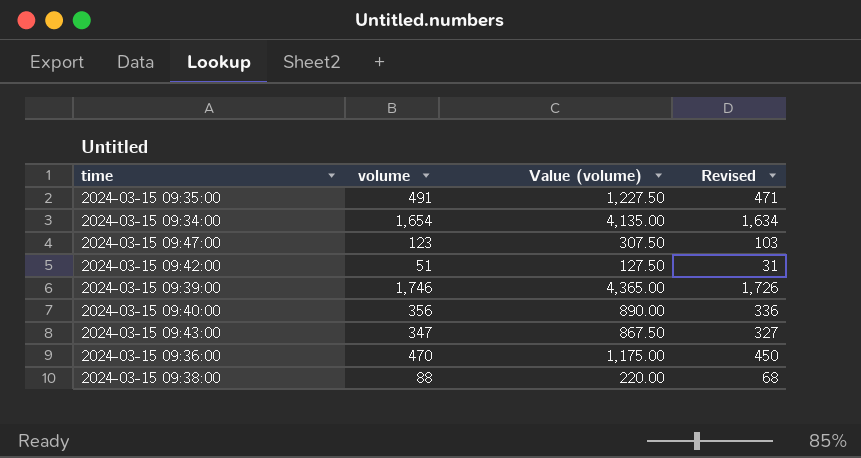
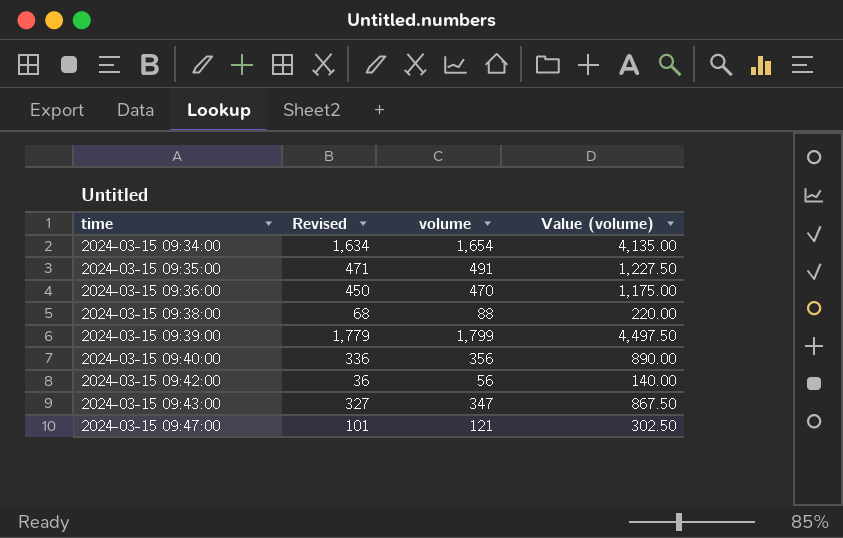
row order: none -> time ascending
column Revised | position: 4 -> 2
2024-03-15 09:39:00 | Revised: 1,726 -> 1,779
2024-03-15 09:39:00 | volume: 1,746 -> 1,799
2024-03-15 09:39:00 | Value (volume): 4,365.00 -> 4,497.50
2024-03-15 09:42:00 | Revised: 31 -> 36
2024-03-15 09:42:00 | volume: 51 -> 56
2024-03-15 09:42:00 | Value (volume): 127.50 -> 140.00
2024-03-15 09:47:00 | Revised: 103 -> 101
2024-03-15 09:47:00 | volume: 123 -> 121
2024-03-15 09:47:00 | Value (volume): 307.50 -> 302.50

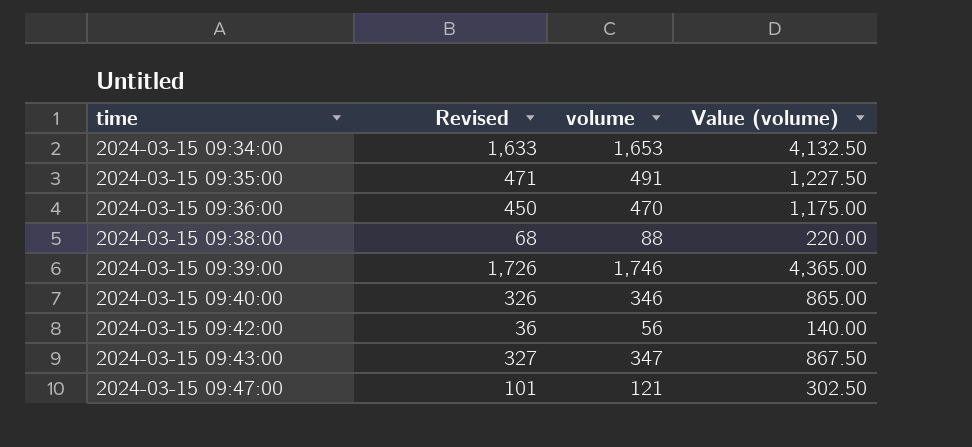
2024-03-15 09:34:00 | Revised: 1,634 -> 1,633
2024-03-15 09:34:00 | volume: 1,654 -> 1,653
2024-03-15 09:34:00 | Value (volume): 4,135.00 -> 4,132.50
2024-03-15 09:39:00 | Revised: 1,779 -> 1,726
2024-03-15 09:39:00 | volume: 1,799 -> 1,746
2024-03-15 09:39:00 | Value (volume): 4,497.50 -> 4,365.00
2024-03-15 09:40:00 | Revised: 336 -> 326
2024-03-15 09:40:00 | volume: 356 -> 346
2024-03-15 09:40:00 | Value (volume): 890.00 -> 865.00

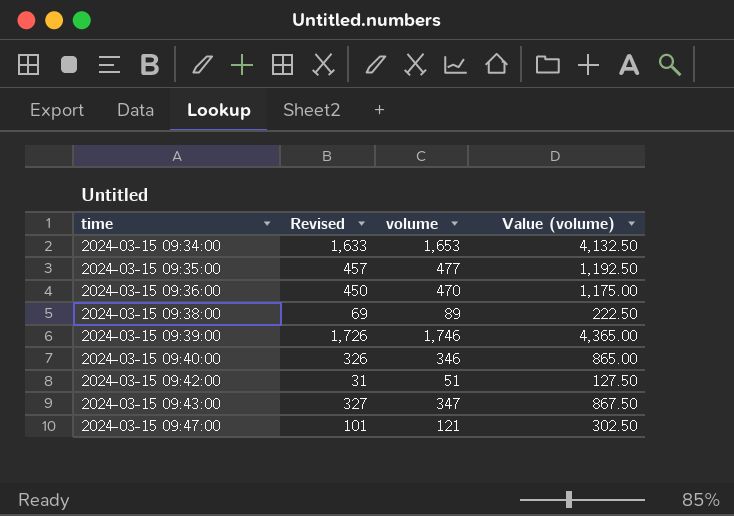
2024-03-15 09:35:00 | Revised: 471 -> 457
2024-03-15 09:35:00 | volume: 491 -> 477
2024-03-15 09:35:00 | Value (volume): 1,227.50 -> 1,192.50
2024-03-15 09:38:00 | Revised: 68 -> 69
2024-03-15 09:38:00 | volume: 88 -> 89
2024-03-15 09:38:00 | Value (volume): 220.00 -> 222.50
2024-03-15 09:42:00 | Revised: 36 -> 31
2024-03-15 09:42:00 | volume: 56 -> 51
2024-03-15 09:42:00 | Value (volume): 140.00 -> 127.50

